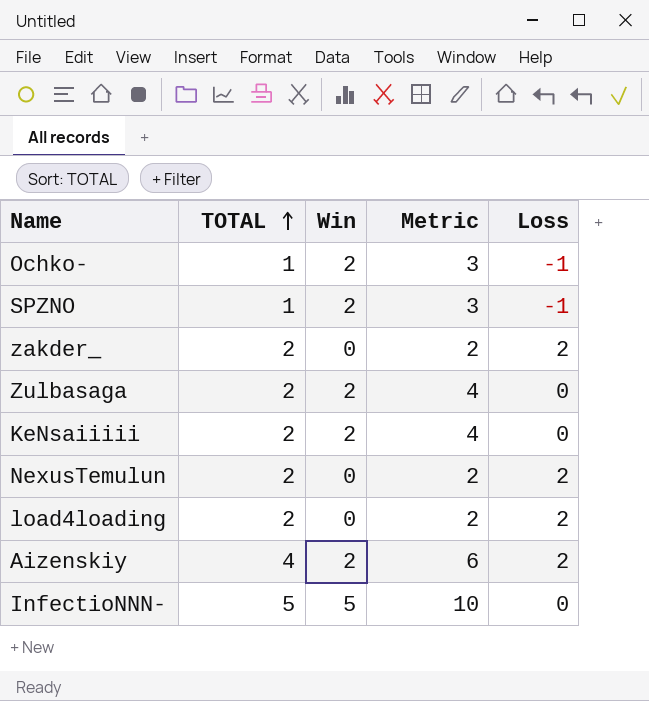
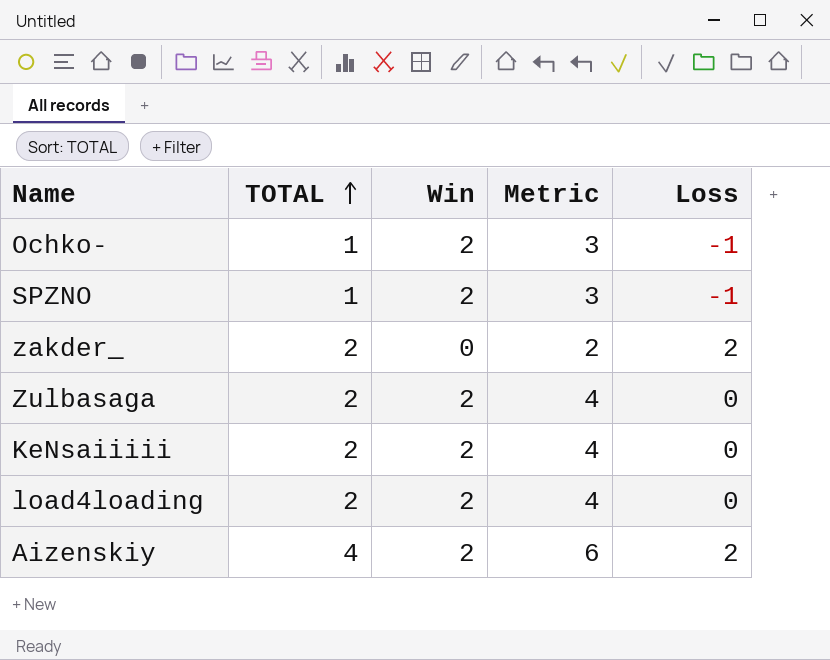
row NexusTemulun: 2 | 0 | 2 | 2 -> none
row InfectioNNN-: 5 | 5 | 10 | 0 -> none
load4loading | Win: 0 -> 2
load4loading | Metric: 2 -> 4
load4loading | Loss: 2 -> 0

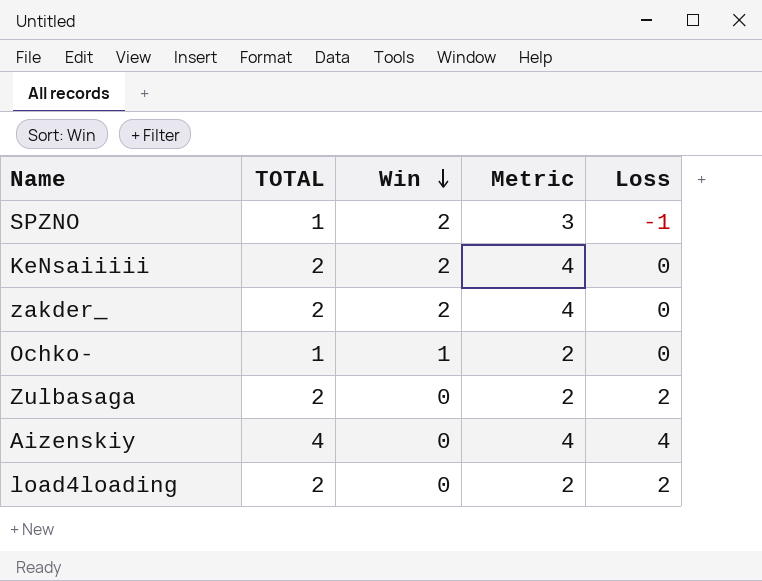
row order: TOTAL ascending -> Win descending
zakder_ | Win: 0 -> 2
zakder_ | Metric: 2 -> 4
zakder_ | Loss: 2 -> 0
Ochko- | Win: 2 -> 1
Ochko- | Metric: 3 -> 2
Ochko- | Loss: -1 -> 0
Zulbasaga | Win: 2 -> 0
Zulbasaga | Metric: 4 -> 2
Zulbasaga | Loss: 0 -> 2
Aizenskiy | Win: 2 -> 0
Aizenskiy | Metric: 6 -> 4
Aizenskiy | Loss: 2 -> 4
load4loading | Win: 2 -> 0
load4loading | Metric: 4 -> 2
load4loading | Loss: 0 -> 2

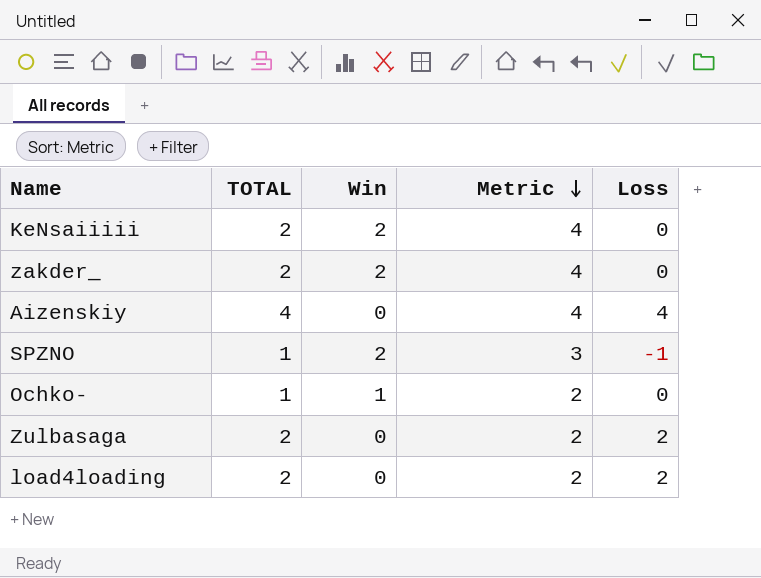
row order: Win descending -> Metric descending

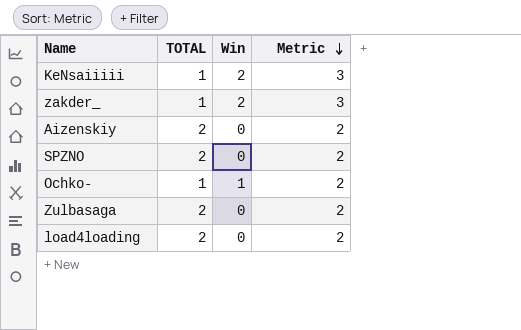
column Loss | formula: [TOTAL] - [Win] -> none
KeNsaiiiii | TOTAL: 2 -> 1
KeNsaiiiii | Metric: 4 -> 3
zakder_ | TOTAL: 2 -> 1
zakder_ | Metric: 4 -> 3
Aizenskiy | TOTAL: 4 -> 2
Aizenskiy | Metric: 4 -> 2
SPZNO | TOTAL: 1 -> 2
SPZNO | Win: 2 -> 0
SPZNO | Metric: 3 -> 2

